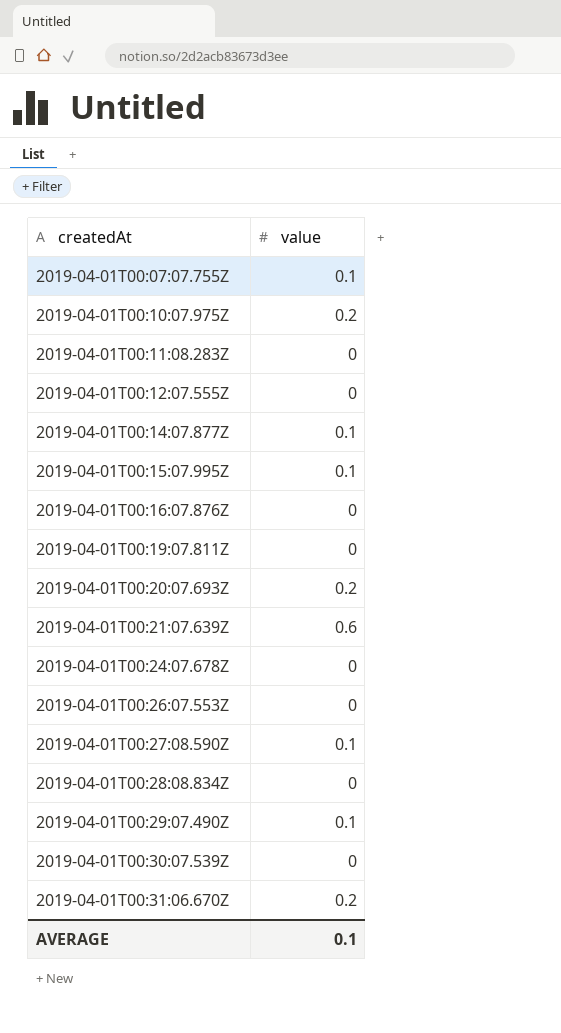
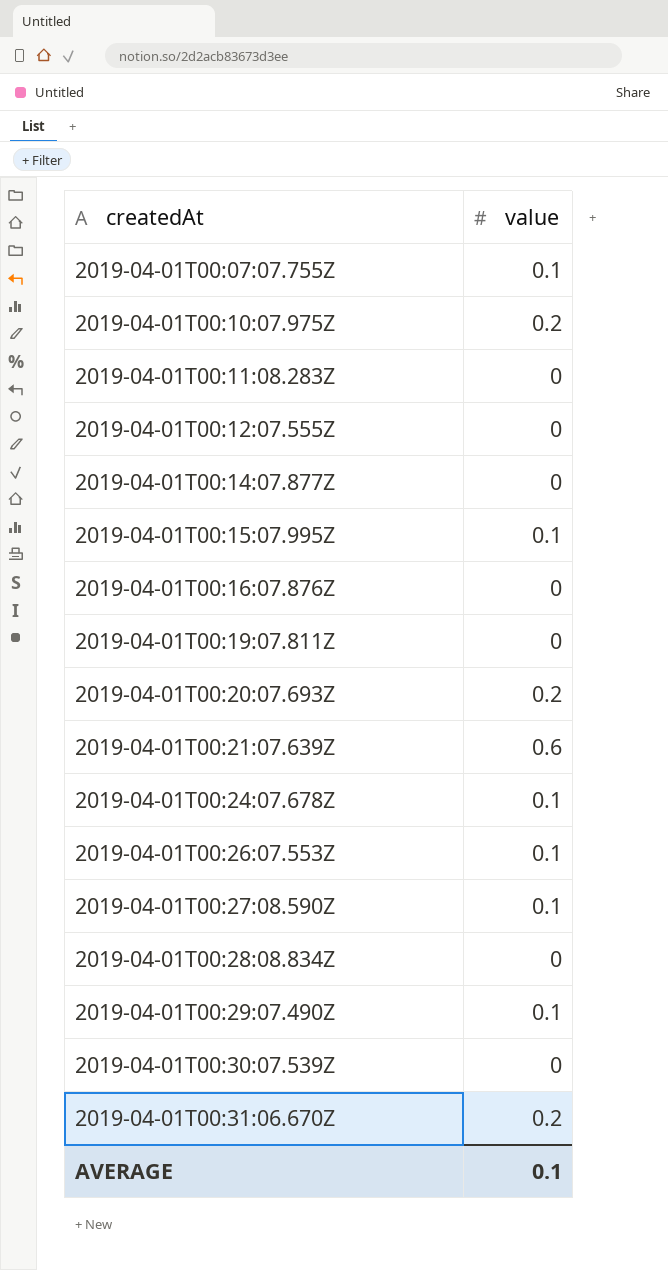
2019-04-01T00:14:07.877Z | value: 0.1 -> 0
2019-04-01T00:24:07.678Z | value: 0 -> 0.1
2019-04-01T00:26:07.553Z | value: 0 -> 0.1

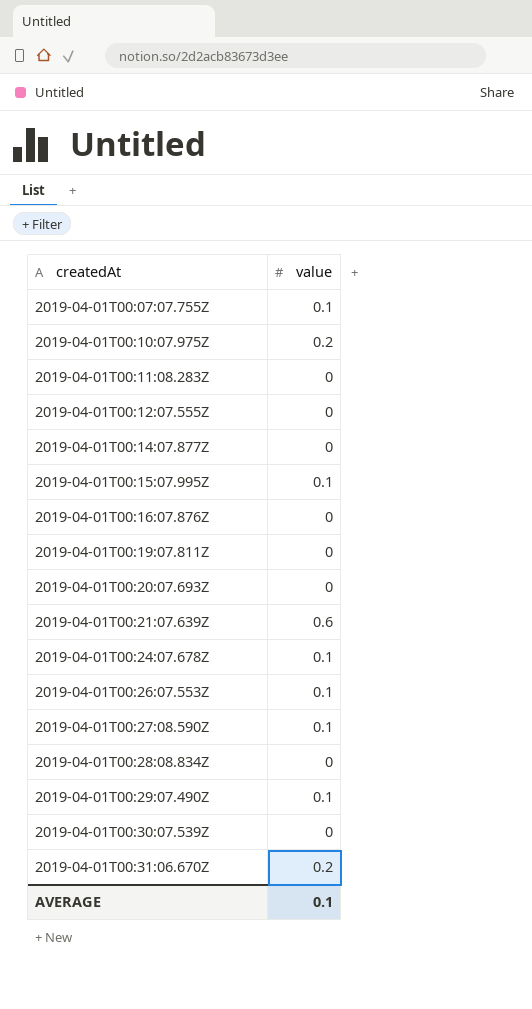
2019-04-01T00:20:07.693Z | value: 0.2 -> 0

